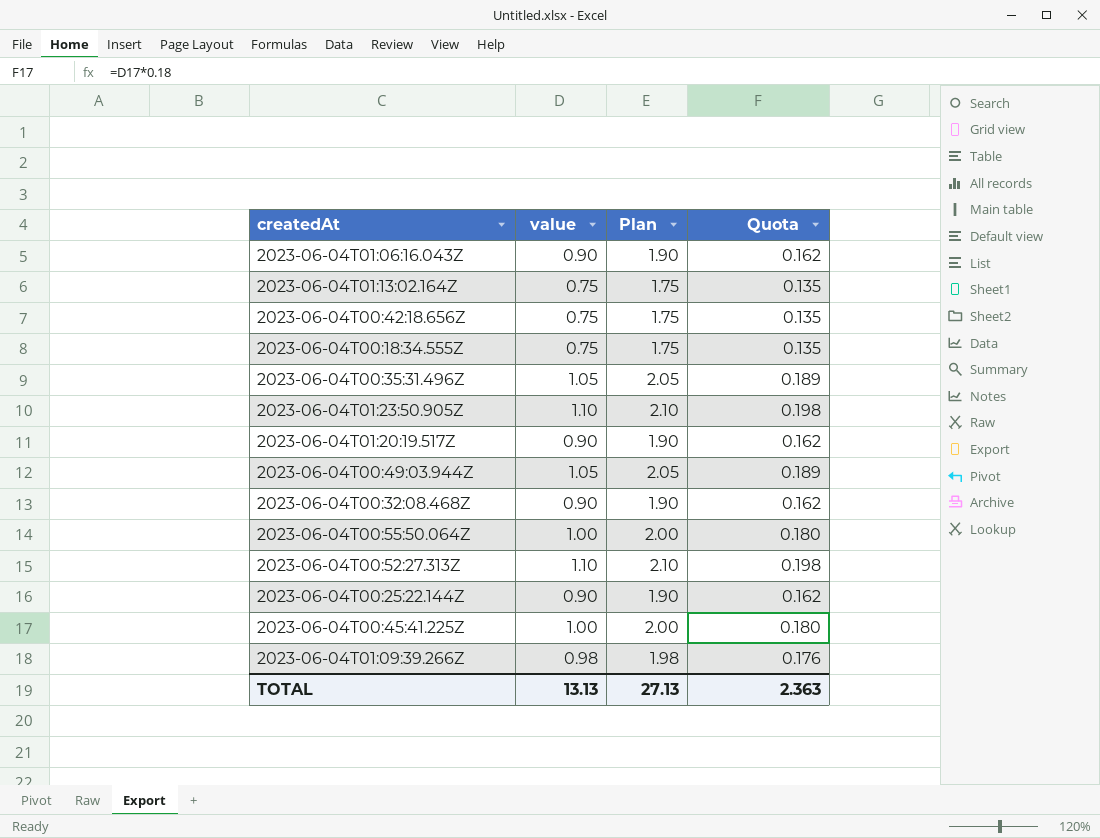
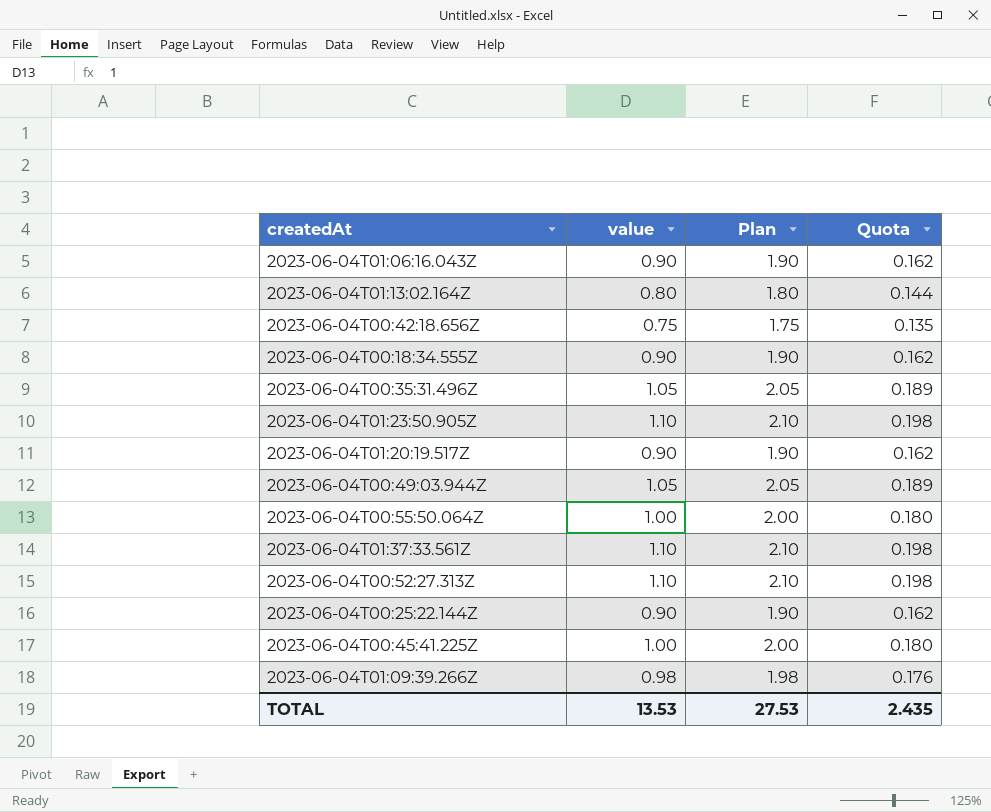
row 2023-06-04T00:32:08.468Z: 0.90 | 1.90 | 0.162 -> none
2023-06-04T01:13:02.164Z | value: 0.75 -> 0.80
2023-06-04T01:13:02.164Z | Plan: 1.75 -> 1.80
2023-06-04T01:13:02.164Z | Quota: 0.135 -> 0.144
2023-06-04T00:18:34.555Z | value: 0.75 -> 0.90
2023-06-04T00:18:34.555Z | Plan: 1.75 -> 1.90
2023-06-04T00:18:34.555Z | Quota: 0.135 -> 0.162
row 2023-06-04T01:37:33.561Z: none -> 1.10 | 2.10 | 0.198
TOTAL | value: 13.13 -> 13.53
TOTAL | Plan: 27.13 -> 27.53
TOTAL | Quota: 2.363 -> 2.435

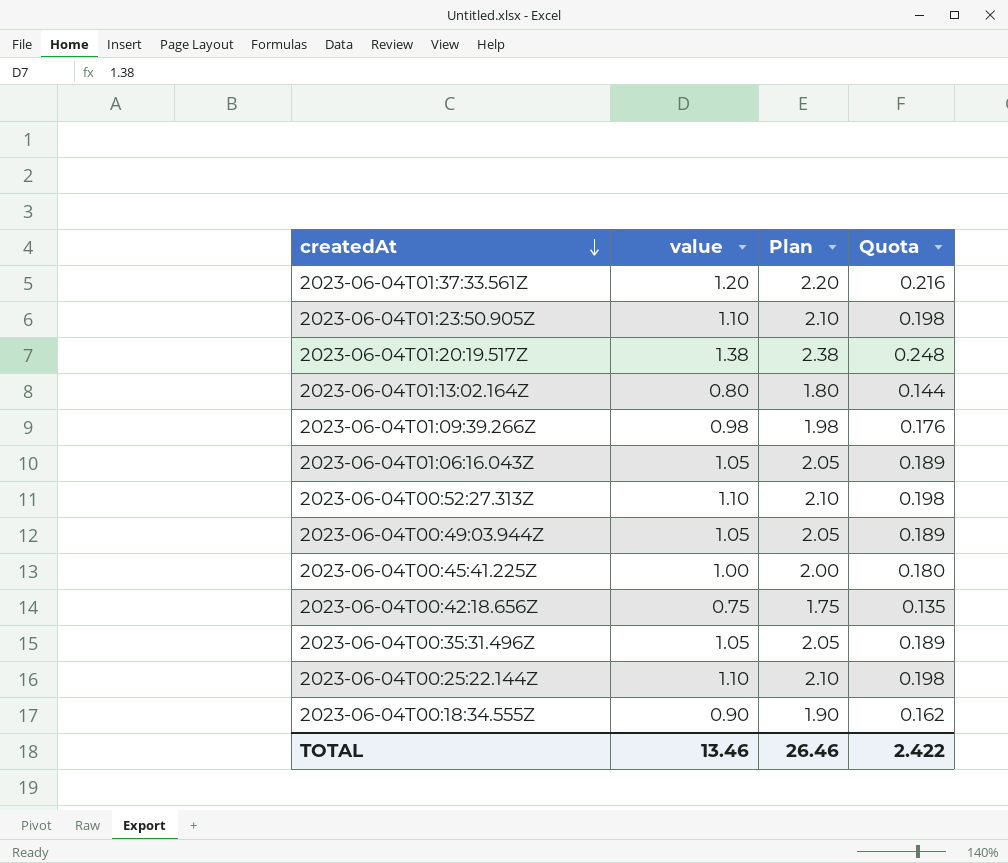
row order: none -> createdAt descending
row 2023-06-04T00:55:50.064Z: 1.00 | 2.00 | 0.180 -> none
2023-06-04T01:37:33.561Z | value: 1.10 -> 1.20
2023-06-04T01:37:33.561Z | Plan: 2.10 -> 2.20
2023-06-04T01:37:33.561Z | Quota: 0.198 -> 0.216
2023-06-04T01:20:19.517Z | value: 0.90 -> 1.38
2023-06-04T01:20:19.517Z | Plan: 1.90 -> 2.38
2023-06-04T01:20:19.517Z | Quota: 0.162 -> 0.248
2023-06-04T01:06:16.043Z | value: 0.90 -> 1.05
2023-06-04T01:06:16.043Z | Plan: 1.90 -> 2.05
2023-06-04T01:06:16.043Z | Quota: 0.162 -> 0.189
2023-06-04T00:25:22.144Z | value: 0.90 -> 1.10
2023-06-04T00:25:22.144Z | Plan: 1.90 -> 2.10
2023-06-04T00:25:22.144Z | Quota: 0.162 -> 0.198
TOTAL | value: 13.53 -> 13.46
TOTAL | Plan: 27.53 -> 26.46
TOTAL | Quota: 2.435 -> 2.422

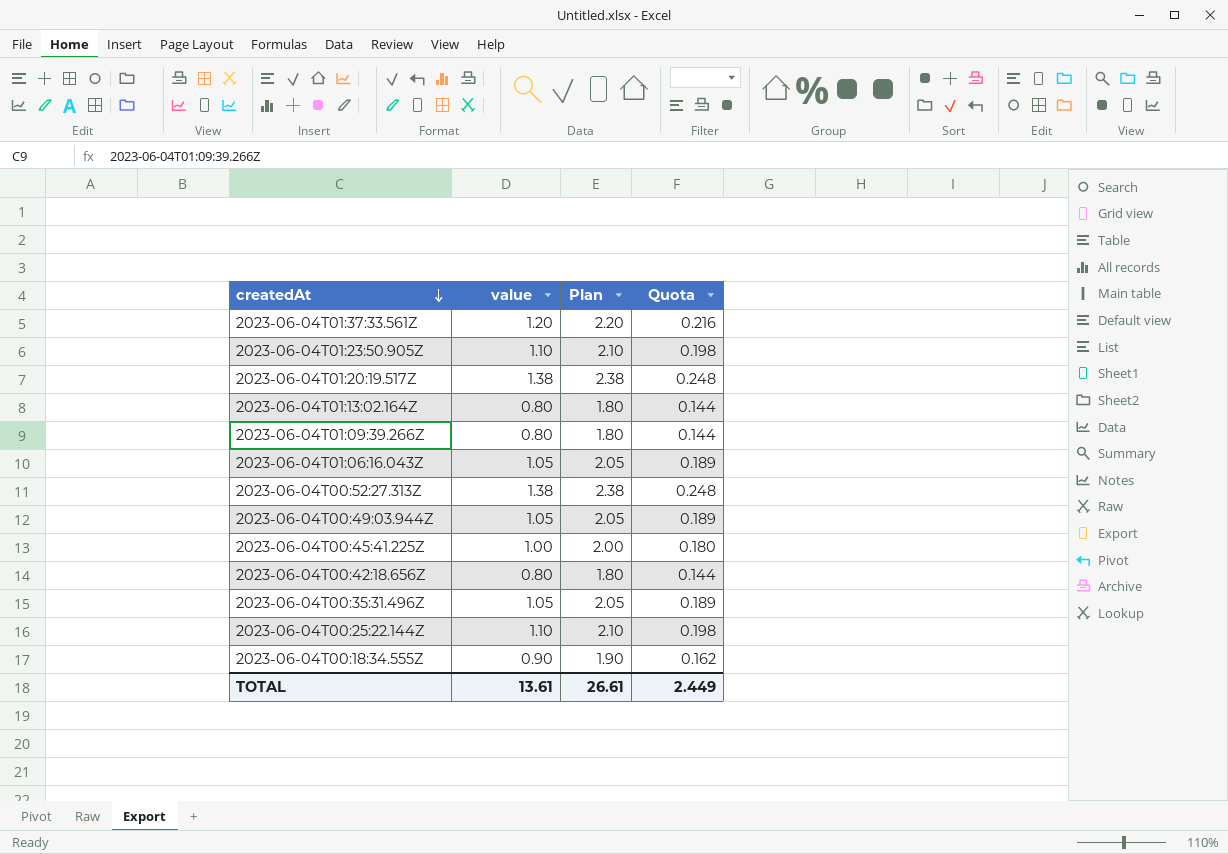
2023-06-04T01:09:39.266Z | value: 0.98 -> 0.80
2023-06-04T01:09:39.266Z | Plan: 1.98 -> 1.80
2023-06-04T01:09:39.266Z | Quota: 0.176 -> 0.144
2023-06-04T00:52:27.313Z | value: 1.10 -> 1.38
2023-06-04T00:52:27.313Z | Plan: 2.10 -> 2.38
2023-06-04T00:52:27.313Z | Quota: 0.198 -> 0.248
2023-06-04T00:42:18.656Z | value: 0.75 -> 0.80
2023-06-04T00:42:18.656Z | Plan: 1.75 -> 1.80
2023-06-04T00:42:18.656Z | Quota: 0.135 -> 0.144
TOTAL | value: 13.46 -> 13.61
TOTAL | Plan: 26.46 -> 26.61
TOTAL | Quota: 2.422 -> 2.449

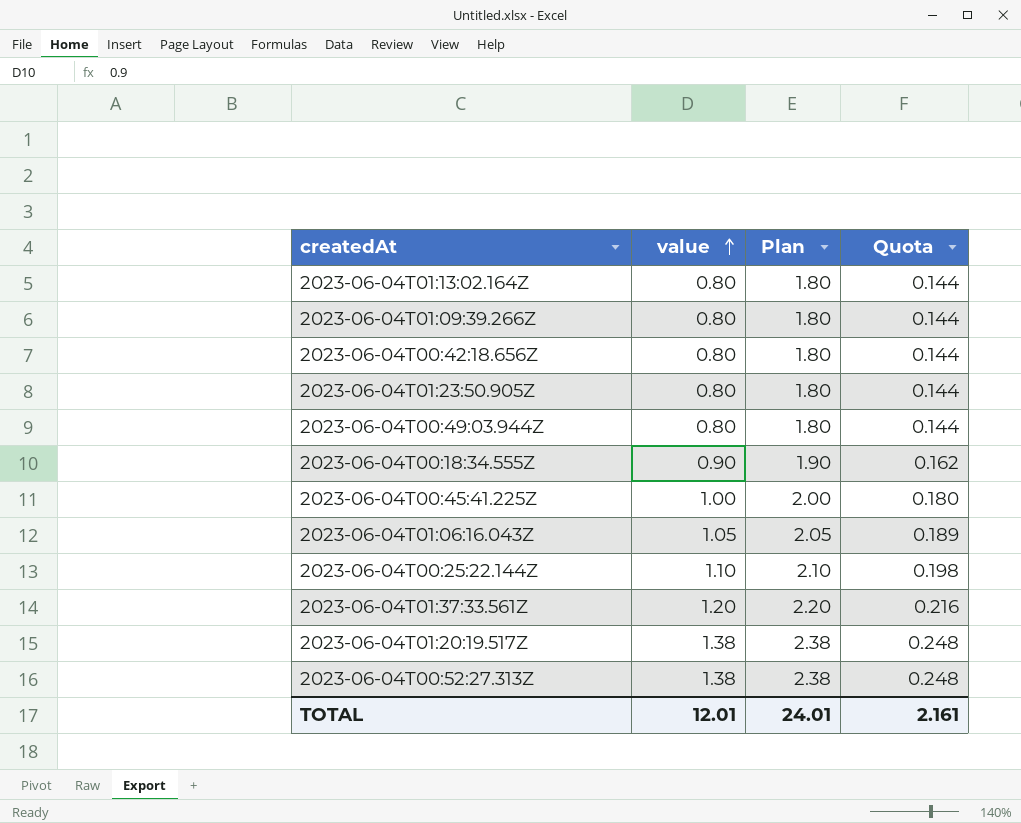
row order: createdAt descending -> value ascending
row 2023-06-04T00:35:31.496Z: 1.05 | 2.05 | 0.189 -> none
2023-06-04T01:23:50.905Z | value: 1.10 -> 0.80
2023-06-04T01:23:50.905Z | Plan: 2.10 -> 1.80
2023-06-04T01:23:50.905Z | Quota: 0.198 -> 0.144
2023-06-04T00:49:03.944Z | value: 1.05 -> 0.80
2023-06-04T00:49:03.944Z | Plan: 2.05 -> 1.80
2023-06-04T00:49:03.944Z | Quota: 0.189 -> 0.144
TOTAL | value: 13.61 -> 12.01
TOTAL | Plan: 26.61 -> 24.01
TOTAL | Quota: 2.449 -> 2.161

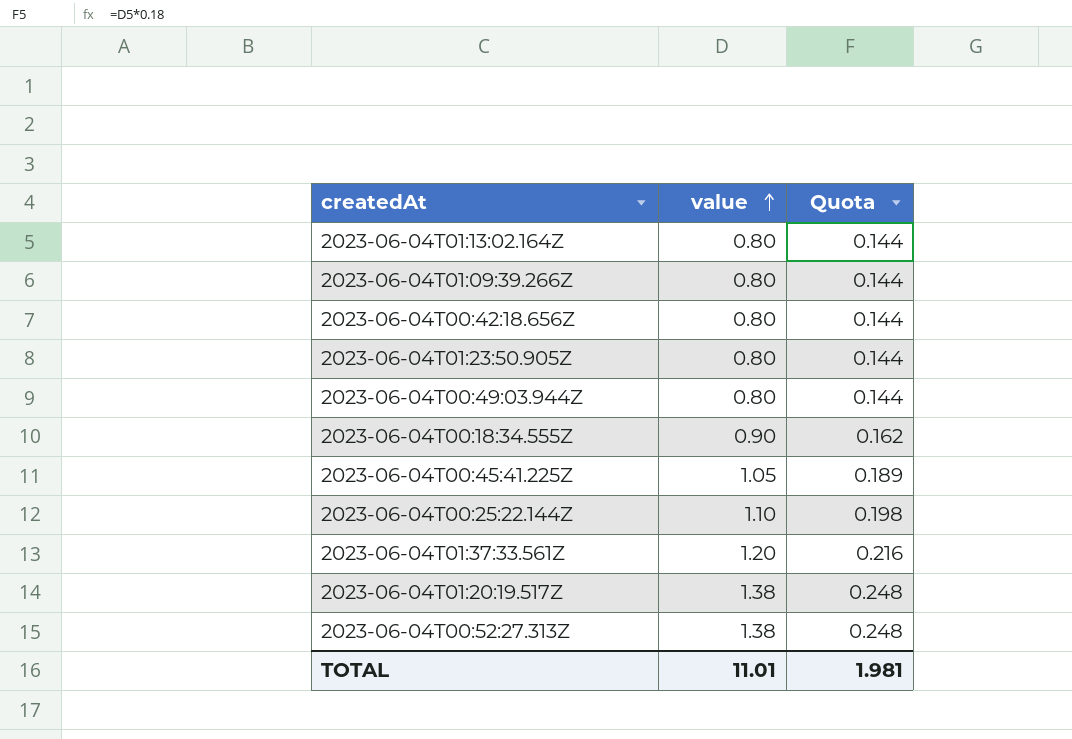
column Plan | formula: [value] + 1 -> none
row 2023-06-04T01:06:16.043Z: 1.05 | 2.05 | 0.189 -> none
2023-06-04T00:45:41.225Z | value: 1.00 -> 1.05
2023-06-04T00:45:41.225Z | Quota: 0.180 -> 0.189
TOTAL | value: 12.01 -> 11.01
TOTAL | Quota: 2.161 -> 1.981

